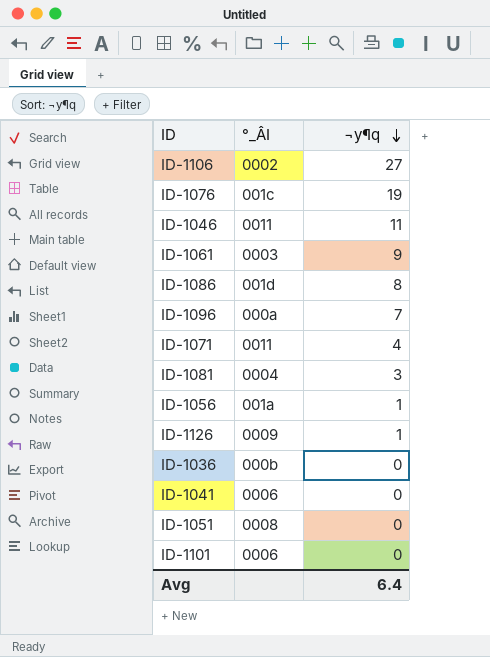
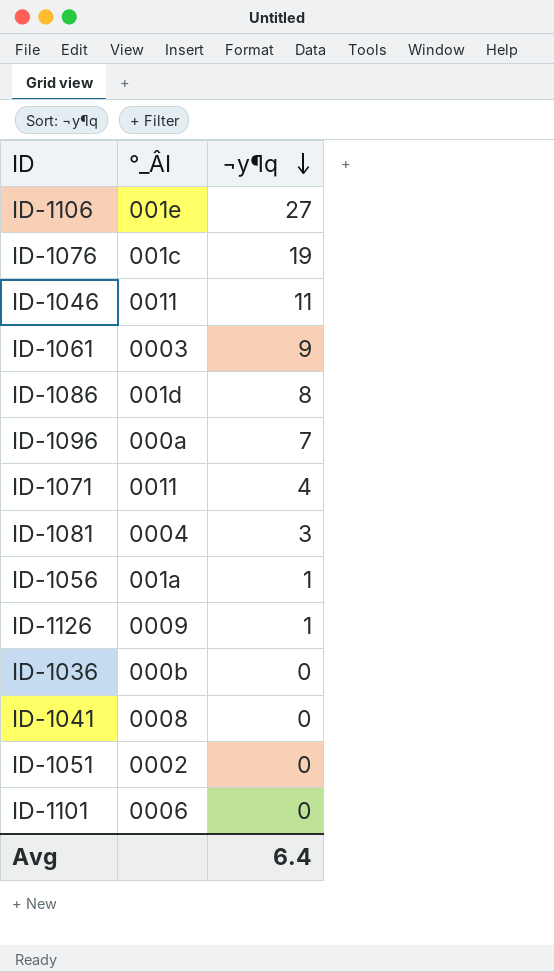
ID-1106 | °_ÂI: 0002 -> 001e
ID-1041 | °_ÂI: 0006 -> 0008
ID-1051 | °_ÂI: 0008 -> 0002

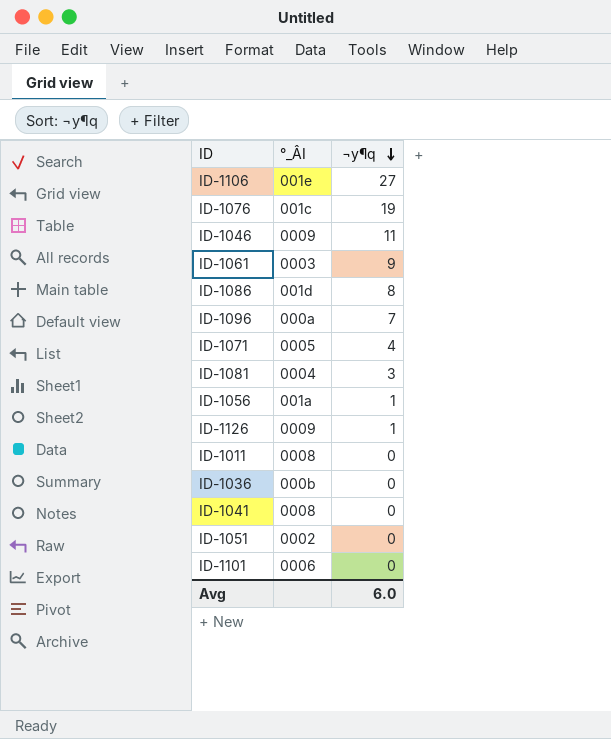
ID-1046 | °_ÂI: 0011 -> 0009
ID-1071 | °_ÂI: 0011 -> 0005
row ID-1011: none -> 0008 | 0
Avg | ¬y¶q: 6.4 -> 6.0

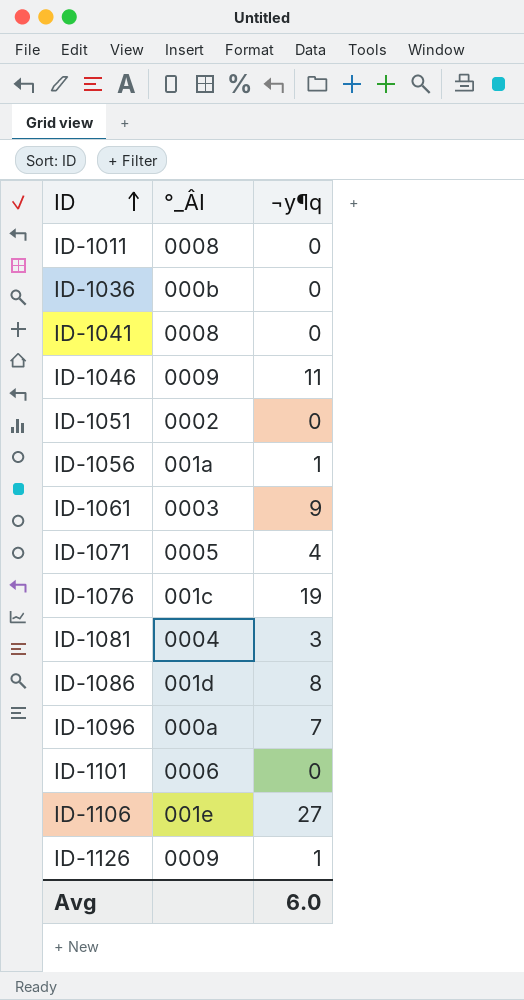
row order: ¬y¶q descending -> ID ascending

